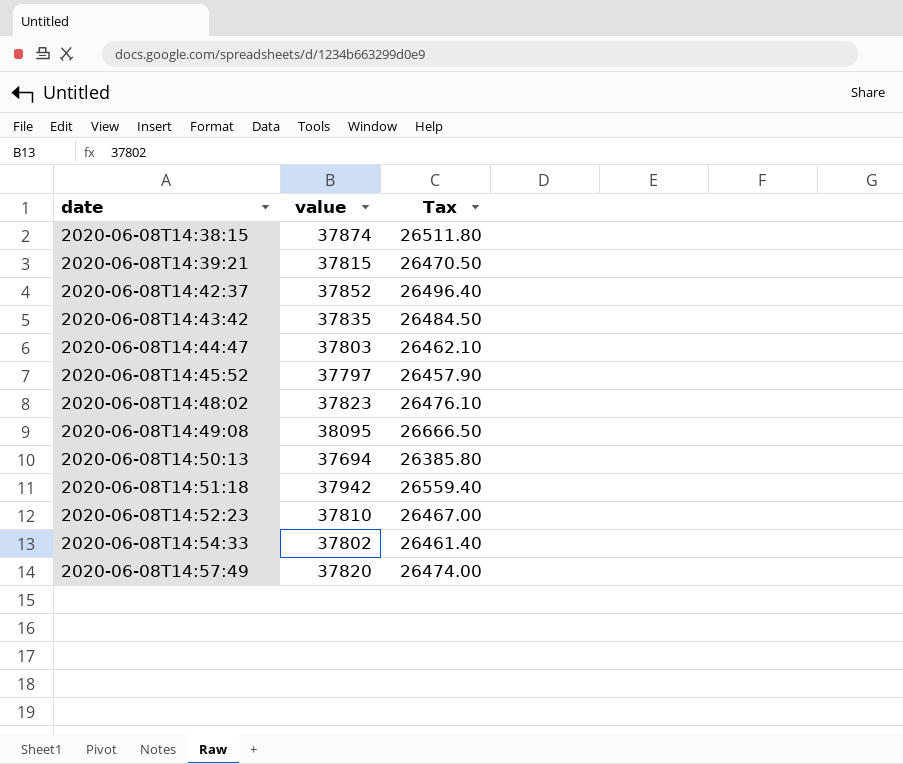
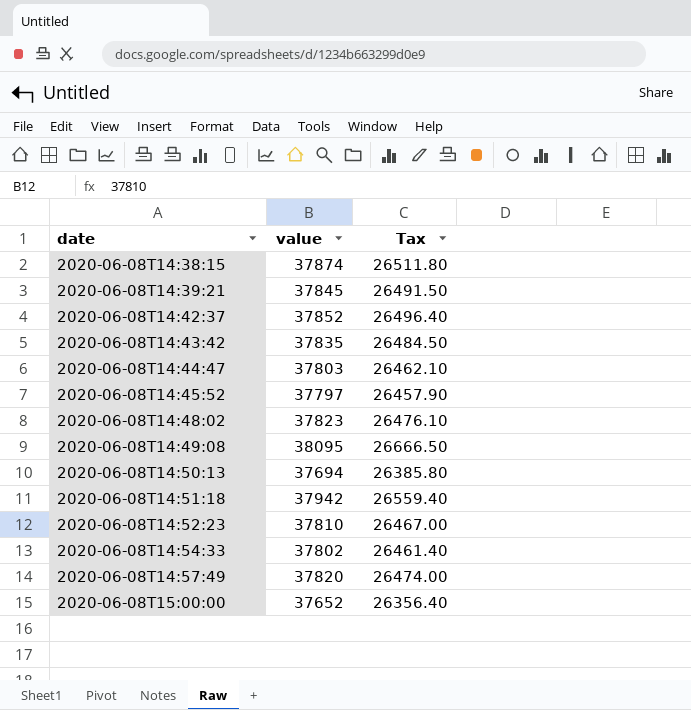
2020-06-08T14:39:21 | value: 37815 -> 37845
2020-06-08T14:39:21 | Tax: 26470.50 -> 26491.50
row 2020-06-08T15:00:00: none -> 37652 | 26356.40

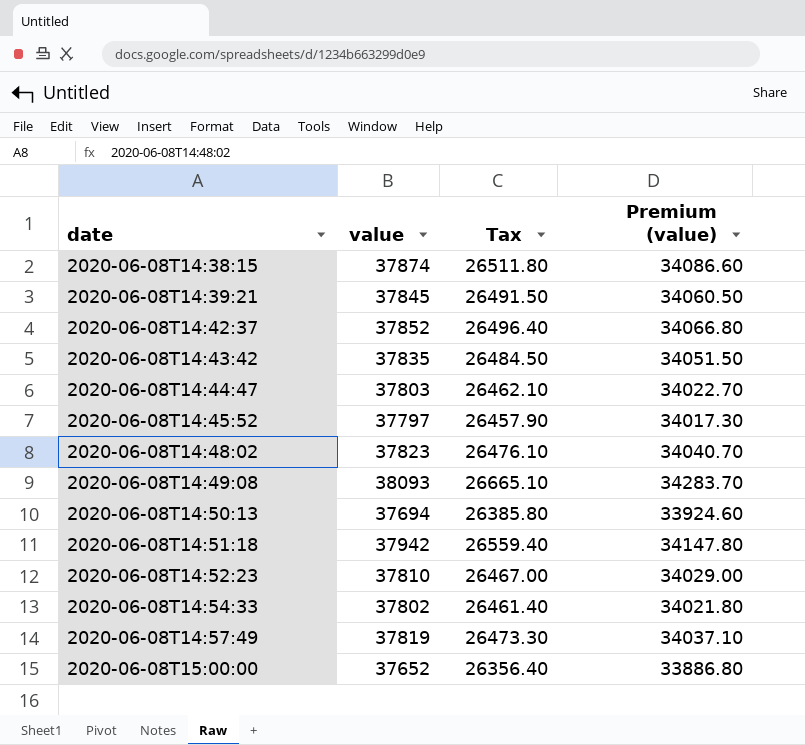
column Premium (value) | formula: none -> [value] * 0.9
2020-06-08T14:49:08 | value: 38095 -> 38093
2020-06-08T14:49:08 | Tax: 26666.50 -> 26665.10
2020-06-08T14:57:49 | value: 37820 -> 37819
2020-06-08T14:57:49 | Tax: 26474.00 -> 26473.30

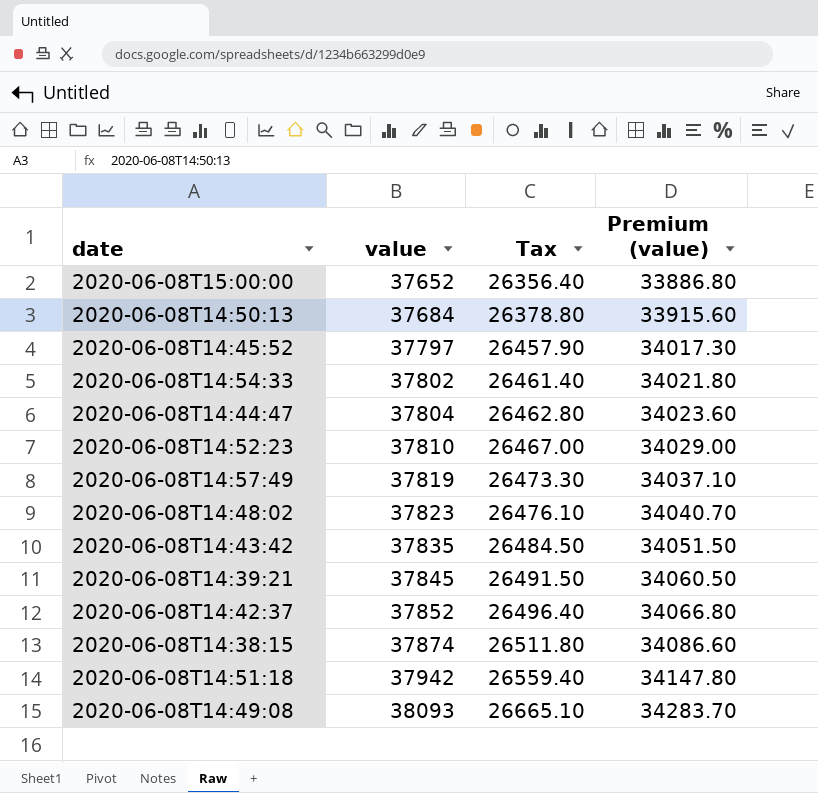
row order: date ascending -> value ascending
2020-06-08T14:50:13 | value: 37694 -> 37684
2020-06-08T14:50:13 | Tax: 26385.80 -> 26378.80
2020-06-08T14:50:13 | Premium (value): 33924.60 -> 33915.60
2020-06-08T14:44:47 | value: 37803 -> 37804
2020-06-08T14:44:47 | Tax: 26462.10 -> 26462.80
2020-06-08T14:44:47 | Premium (value): 34022.70 -> 34023.60

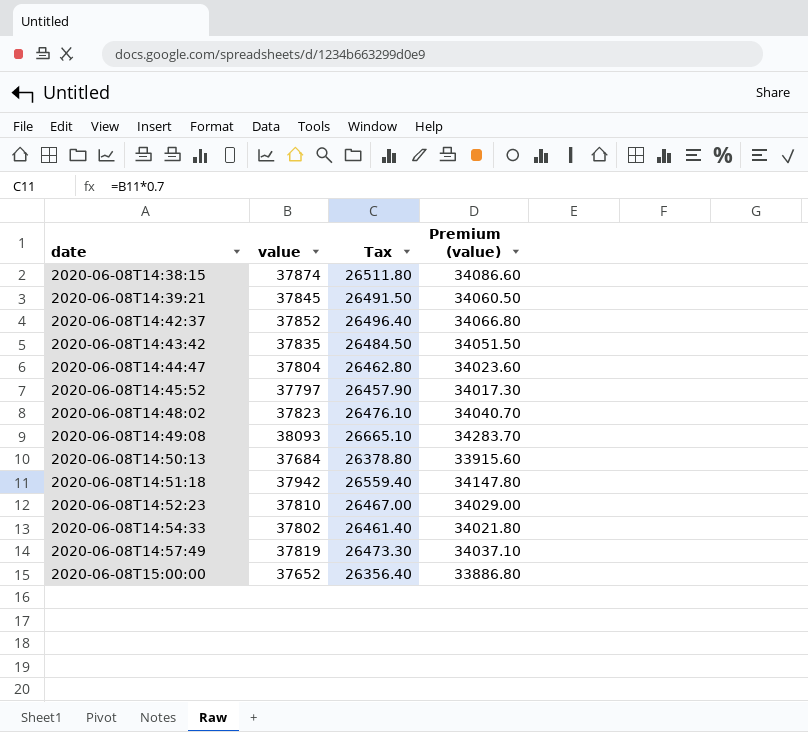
row order: value ascending -> date ascending

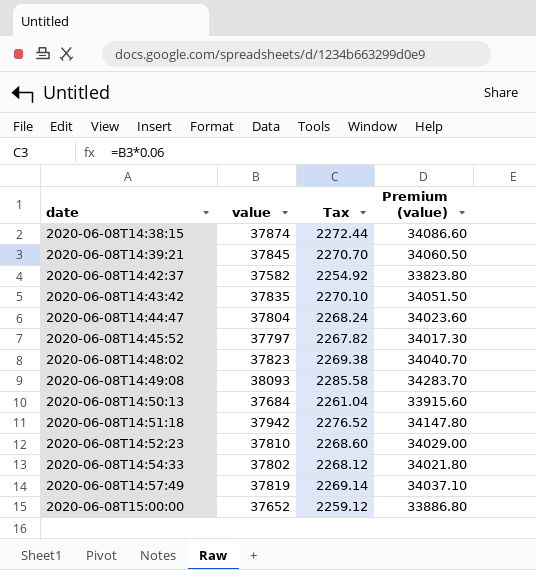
column Tax | formula: [value] * 0.7 -> [value] * 0.06
2020-06-08T14:42:37 | value: 37852 -> 37582
2020-06-08T14:42:37 | Premium (value): 34066.80 -> 33823.80

